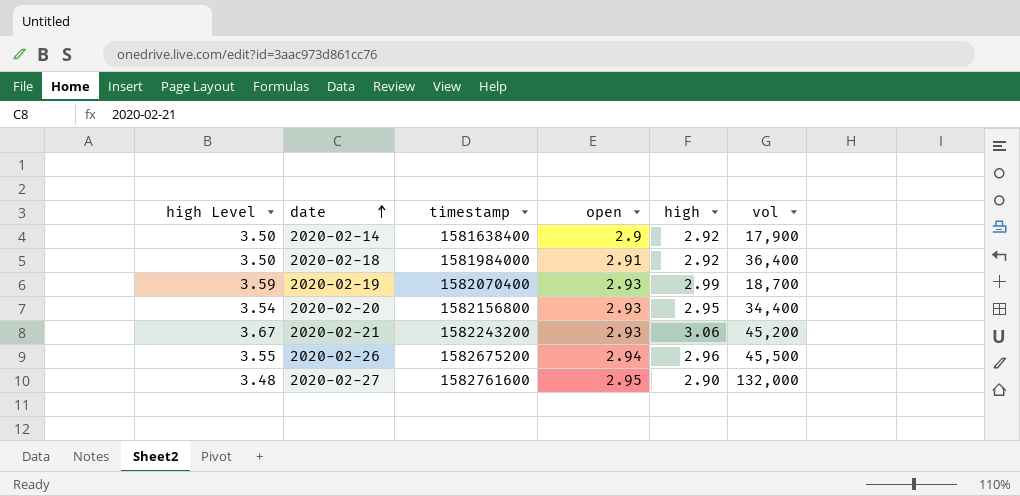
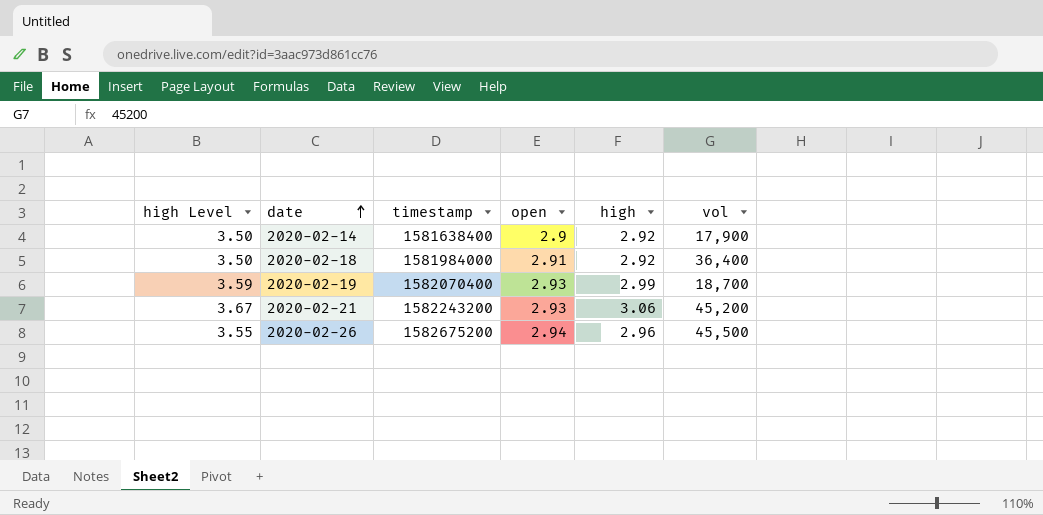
row 2020-02-20: 3.54 | 1582156800 | 2.93 | 2.95 | 34,400 -> none
row 2020-02-27: 3.48 | 1582761600 | 2.95 | 2.90 | 132,000 -> none

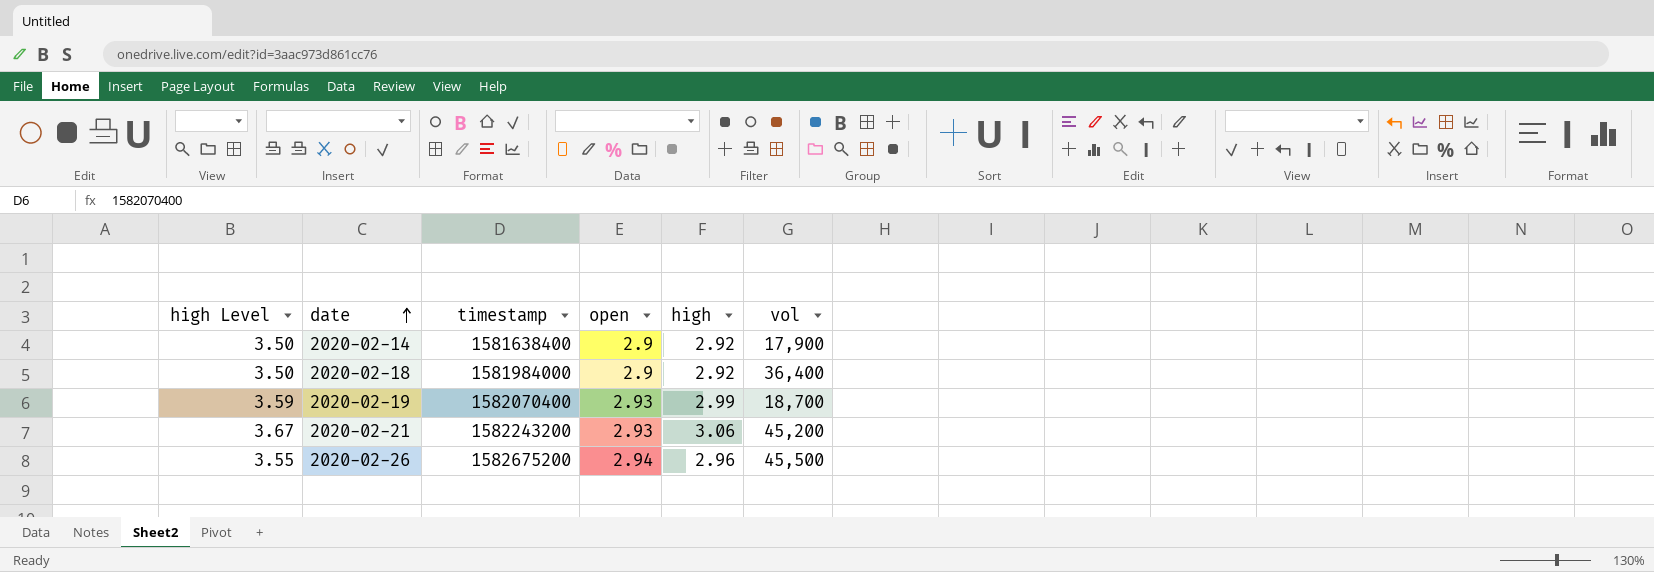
2020-02-18 | open: 2.91 -> 2.9

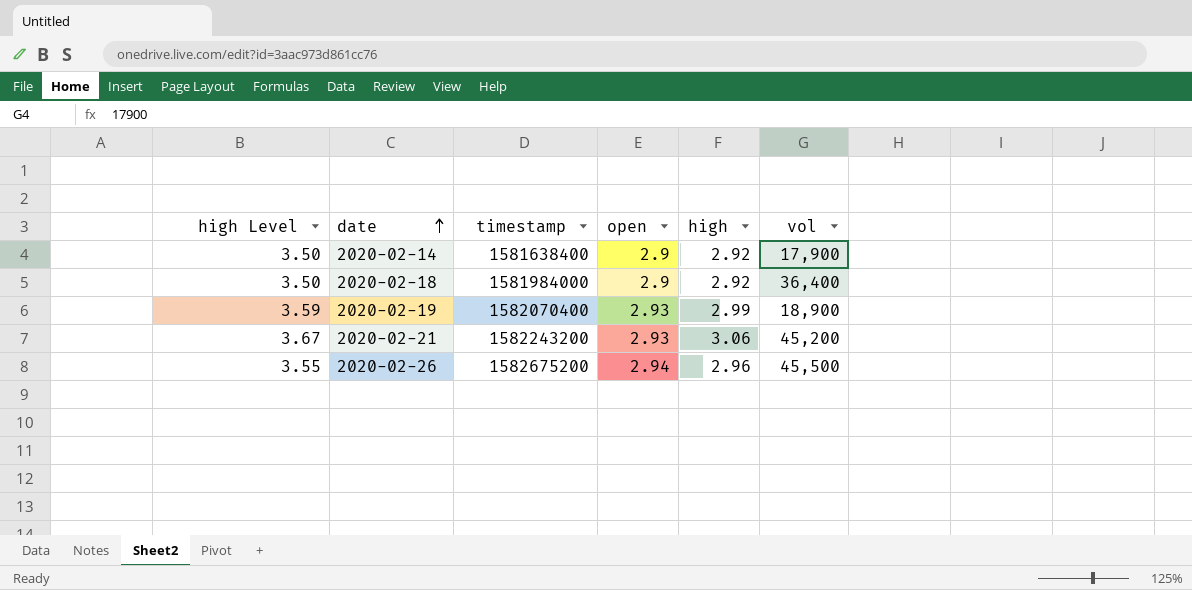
2020-02-19 | vol: 18,700 -> 18,900

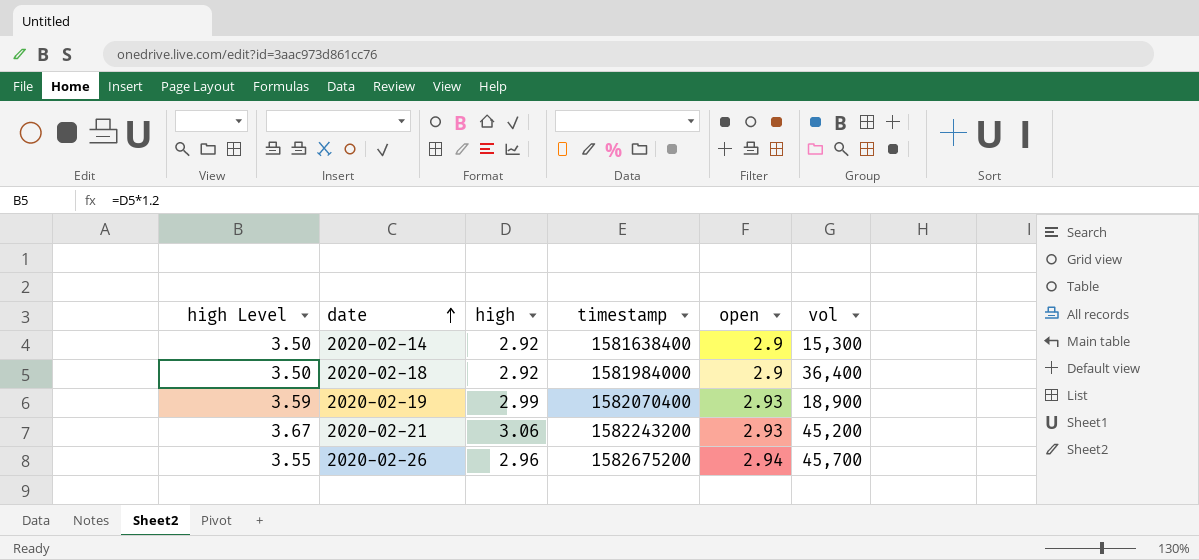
column high | position: 5 -> 3
2020-02-14 | vol: 17,900 -> 15,300
2020-02-26 | vol: 45,500 -> 45,700

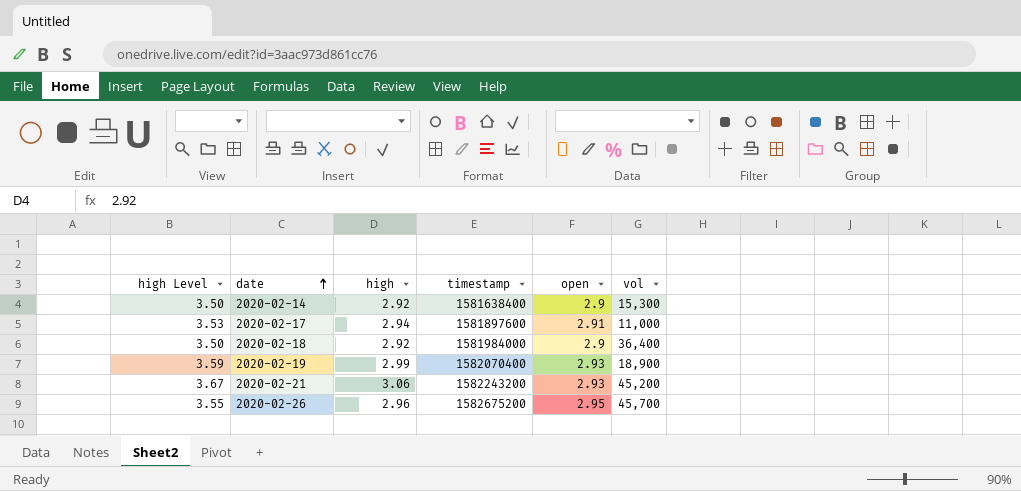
row 2020-02-17: none -> 3.53 | 2.94 | 1581897600 | 2.91 | 11,000
2020-02-26 | open: 2.94 -> 2.95

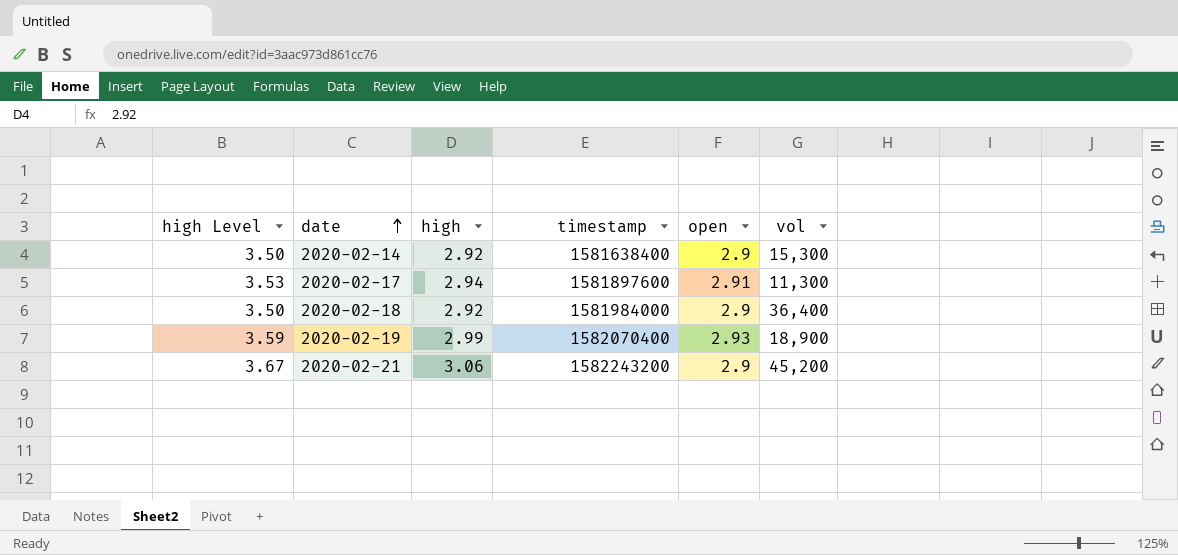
row 2020-02-26: 3.55 | 2.96 | 1582675200 | 2.95 | 45,700 -> none
2020-02-17 | vol: 11,000 -> 11,300
2020-02-21 | open: 2.93 -> 2.9

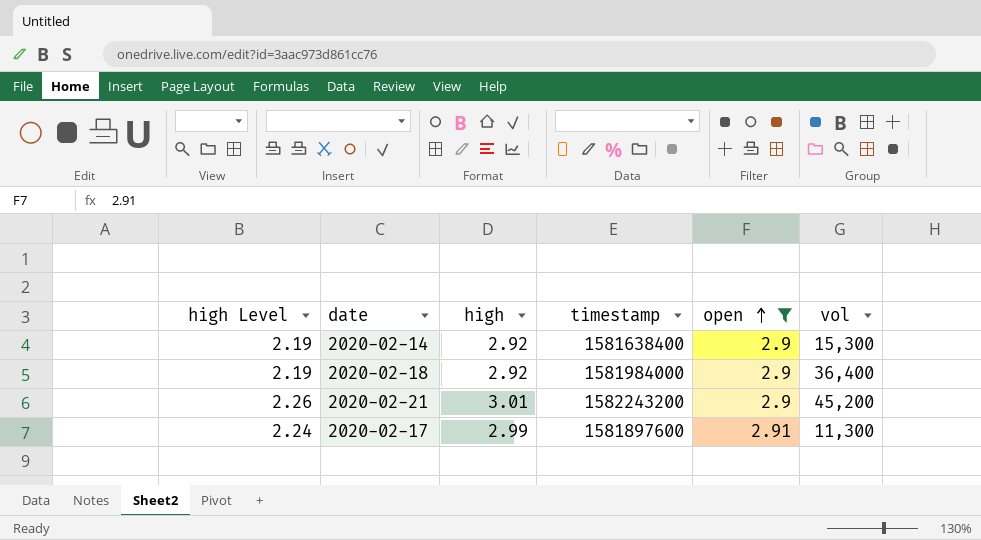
filter: none -> open != 2.93
row order: date ascending -> open ascending
column high Level | formula: [high] * 1.2 -> [high] * 0.75
2020-02-21 | high: 3.06 -> 3.01
2020-02-17 | high: 2.94 -> 2.99

